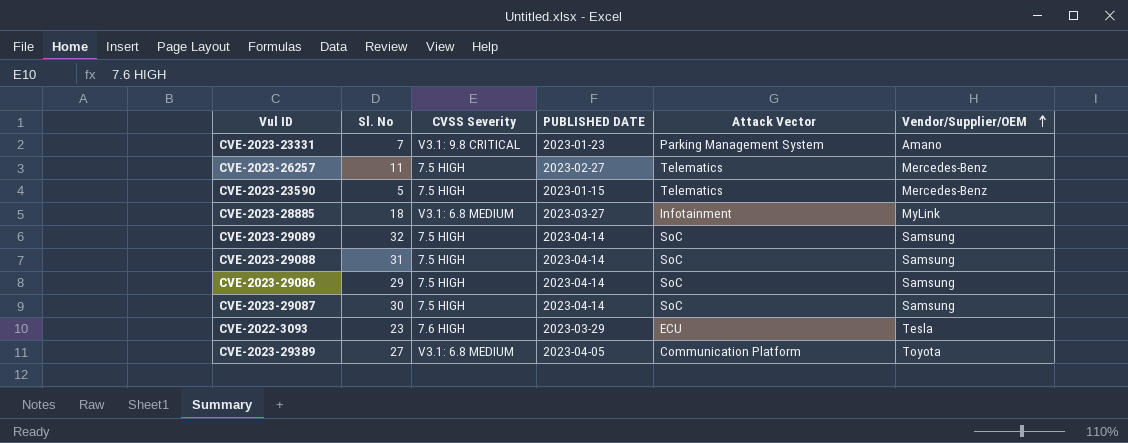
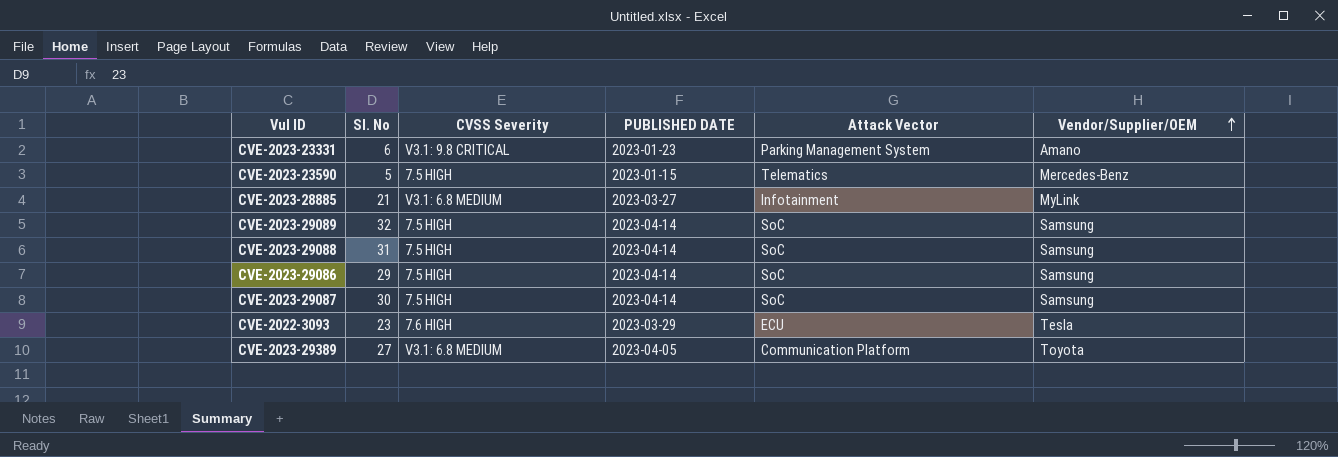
row CVE-2023-26257: 11 | 7.5 HIGH | 2023-02-27 | Telematics | Mercedes-Benz -> none
CVE-2023-23331 | Sl. No: 7 -> 6
CVE-2023-28885 | Sl. No: 18 -> 21

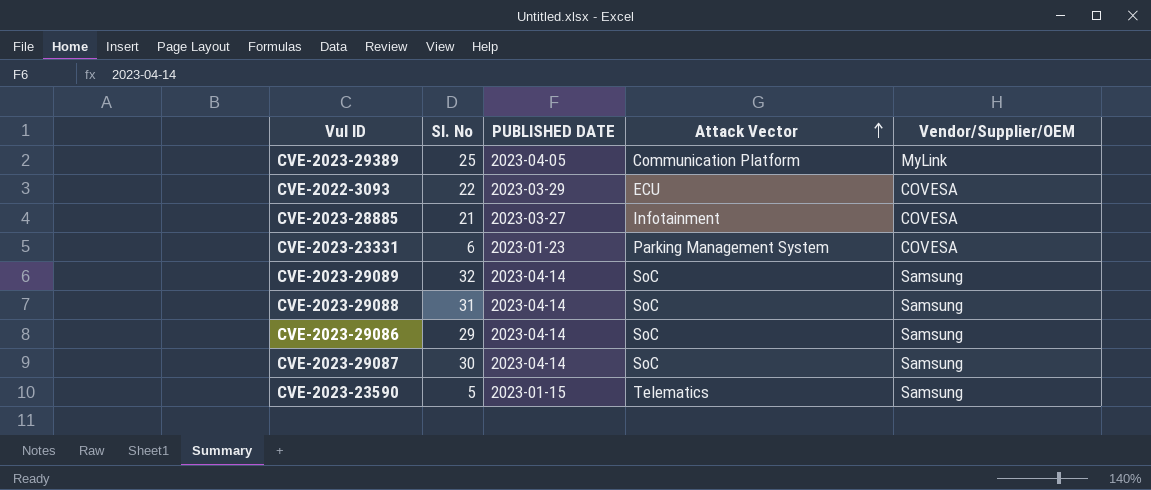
row order: Vendor/Supplier/OEM ascending -> Attack Vector ascending
column CVSS Severity | position: 3 -> none
CVE-2023-29389 | Sl. No: 27 -> 25
CVE-2023-29389 | Vendor/Supplier/OEM: Toyota -> MyLink
CVE-2022-3093 | Sl. No: 23 -> 22
CVE-2022-3093 | Vendor/Supplier/OEM: Tesla -> COVESA
CVE-2023-28885 | Vendor/Supplier/OEM: MyLink -> COVESA
CVE-2023-23331 | Vendor/Supplier/OEM: Amano -> COVESA
CVE-2023-23590 | Vendor/Supplier/OEM: Mercedes-Benz -> Samsung

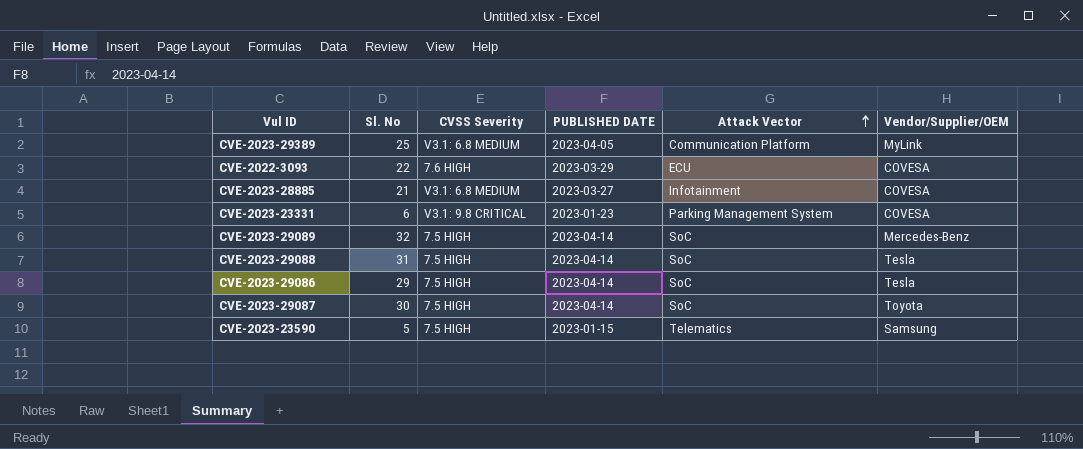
column CVSS Severity | position: none -> 3
CVE-2023-29089 | Vendor/Supplier/OEM: Samsung -> Mercedes-Benz
CVE-2023-29088 | Vendor/Supplier/OEM: Samsung -> Tesla
CVE-2023-29086 | Vendor/Supplier/OEM: Samsung -> Tesla
CVE-2023-29087 | Vendor/Supplier/OEM: Samsung -> Toyota

